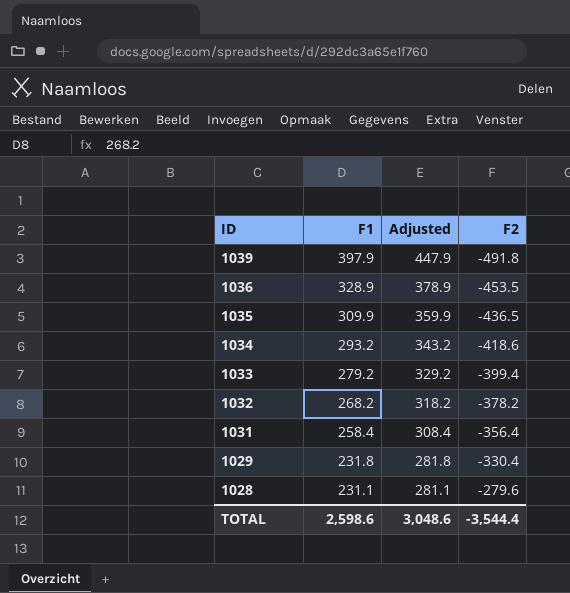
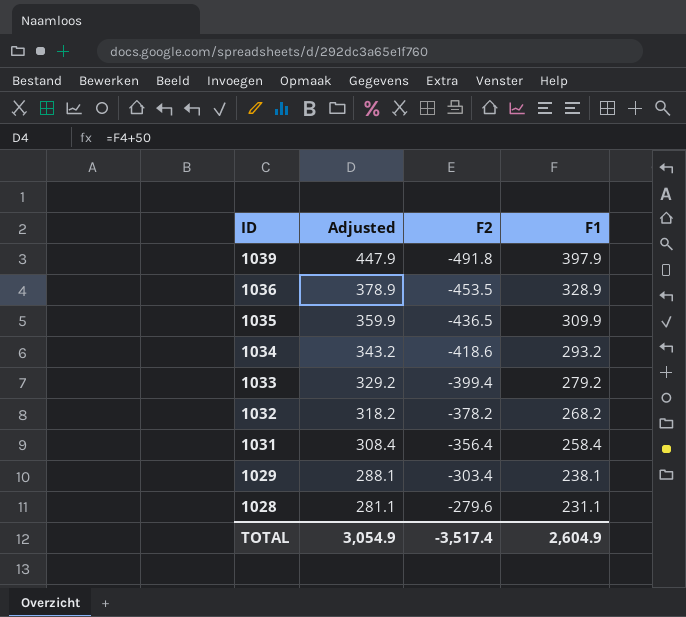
column F1 | position: 2 -> 4
1029 | Adjusted: 281.8 -> 288.1
1029 | F2: -330.4 -> -303.4
1029 | F1: 231.8 -> 238.1
TOTAL | Adjusted: 3,048.6 -> 3,054.9
TOTAL | F2: -3,544.4 -> -3,517.4
TOTAL | F1: 2,598.6 -> 2,604.9

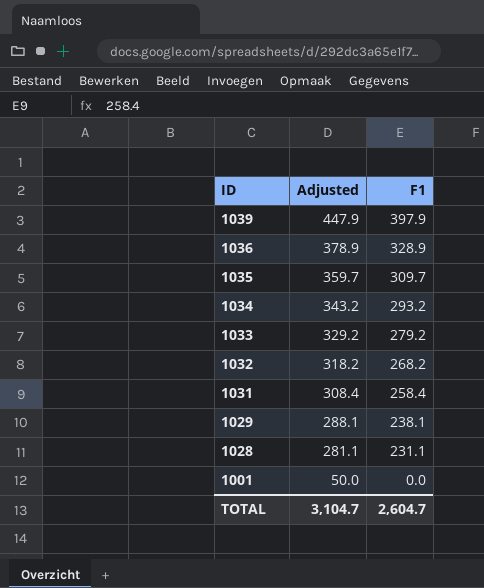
column F2 | position: 3 -> none
1035 | Adjusted: 359.9 -> 359.7
1035 | F1: 309.9 -> 309.7
row 1001: none -> 50.0 | 0.0
TOTAL | Adjusted: 3,054.9 -> 3,104.7
TOTAL | F1: 2,604.9 -> 2,604.7

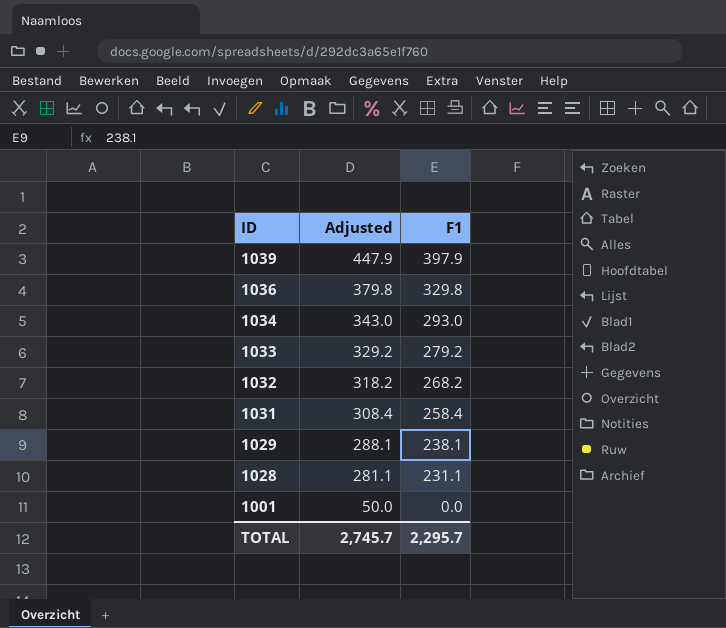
row 1035: 359.7 | 309.7 -> none
1036 | Adjusted: 378.9 -> 379.8
1036 | F1: 328.9 -> 329.8
1034 | Adjusted: 343.2 -> 343.0
1034 | F1: 293.2 -> 293.0
TOTAL | Adjusted: 3,104.7 -> 2,745.7
TOTAL | F1: 2,604.7 -> 2,295.7

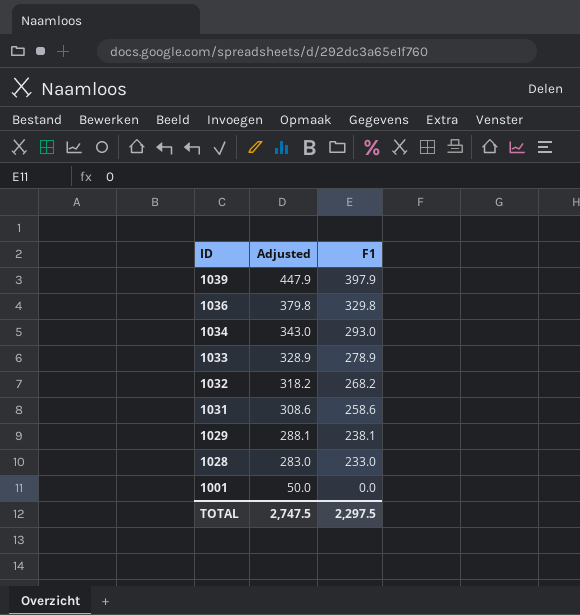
1033 | Adjusted: 329.2 -> 328.9
1033 | F1: 279.2 -> 278.9
1031 | Adjusted: 308.4 -> 308.6
1031 | F1: 258.4 -> 258.6
1028 | Adjusted: 281.1 -> 283.0
1028 | F1: 231.1 -> 233.0
TOTAL | Adjusted: 2,745.7 -> 2,747.5
TOTAL | F1: 2,295.7 -> 2,297.5

